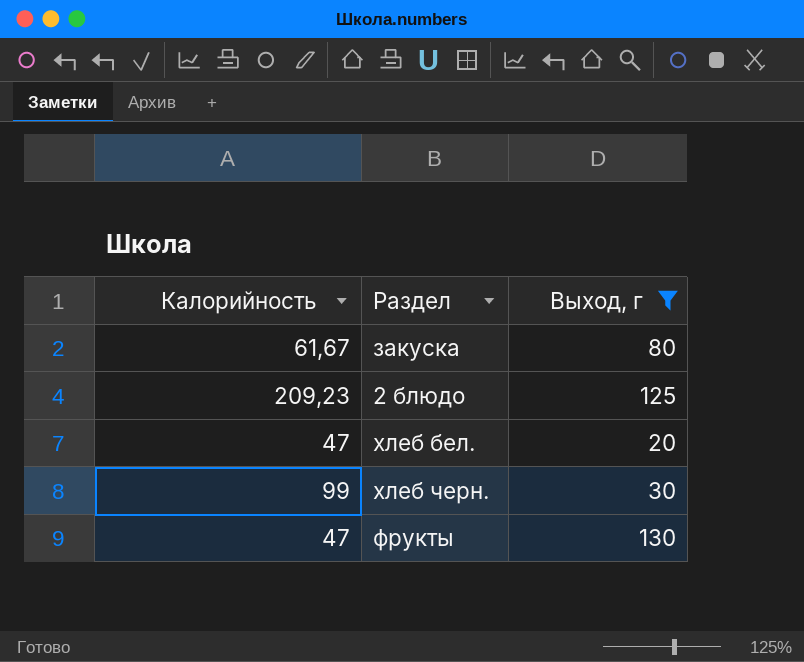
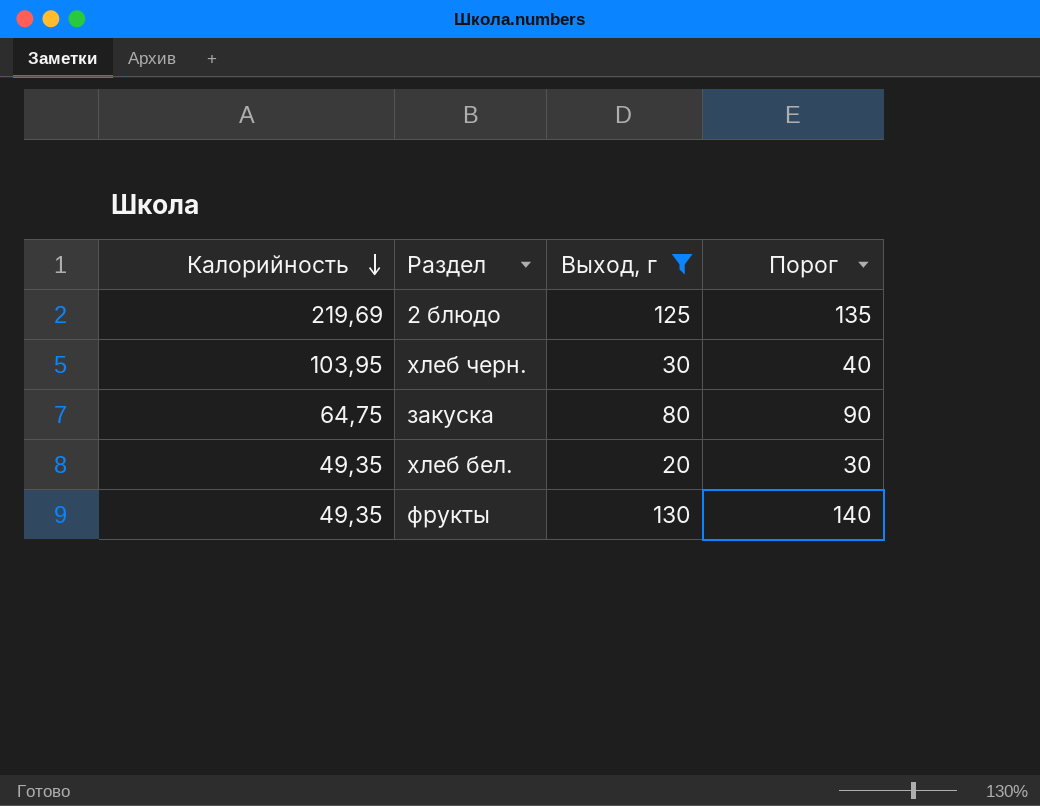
row order: none -> Калорийность descending
column Порог | formula: none -> [Выход, г] + 10
2 блюдо | Калорийность: 209,23 -> 219,69
хлеб черн. | Калорийность: 99 -> 103,95
закуска | Калорийность: 61,67 -> 64,75
хлеб бел. | Калорийность: 47 -> 49,35
фрукты | Калорийность: 47 -> 49,35

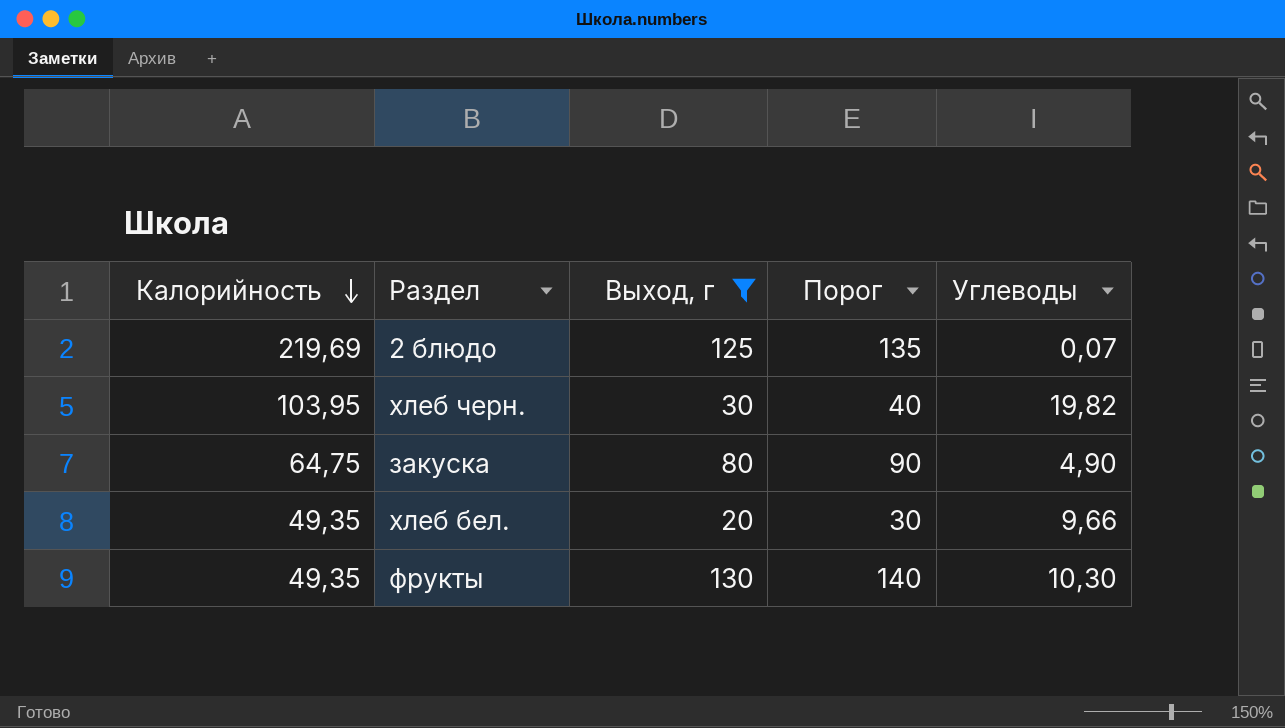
column Углеводы | position: none -> 5

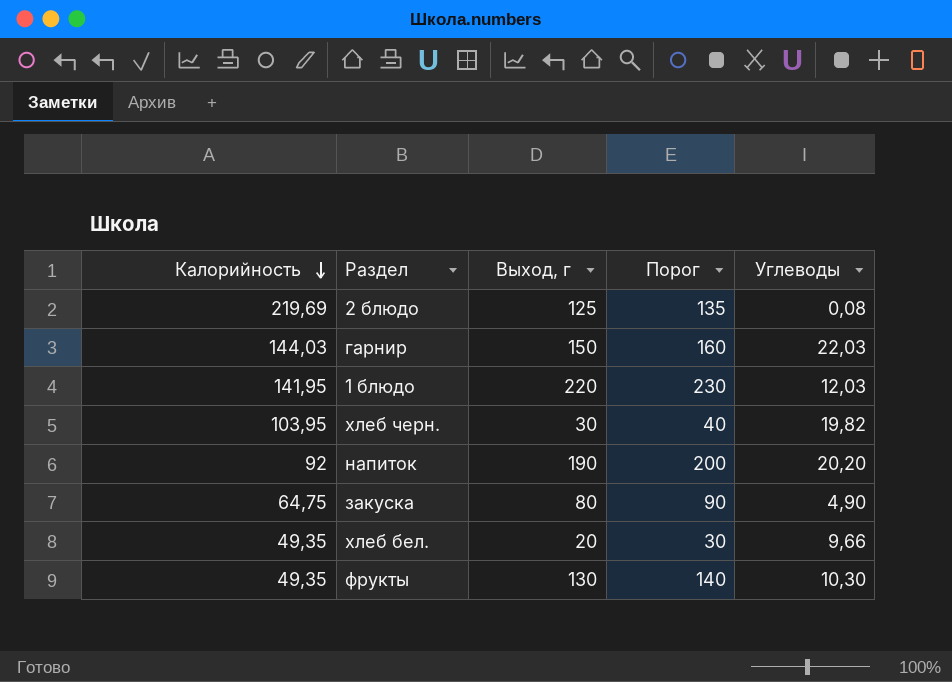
filter: Выход, г <= 130 -> none
2 блюдо | Углеводы: 0,07 -> 0,08

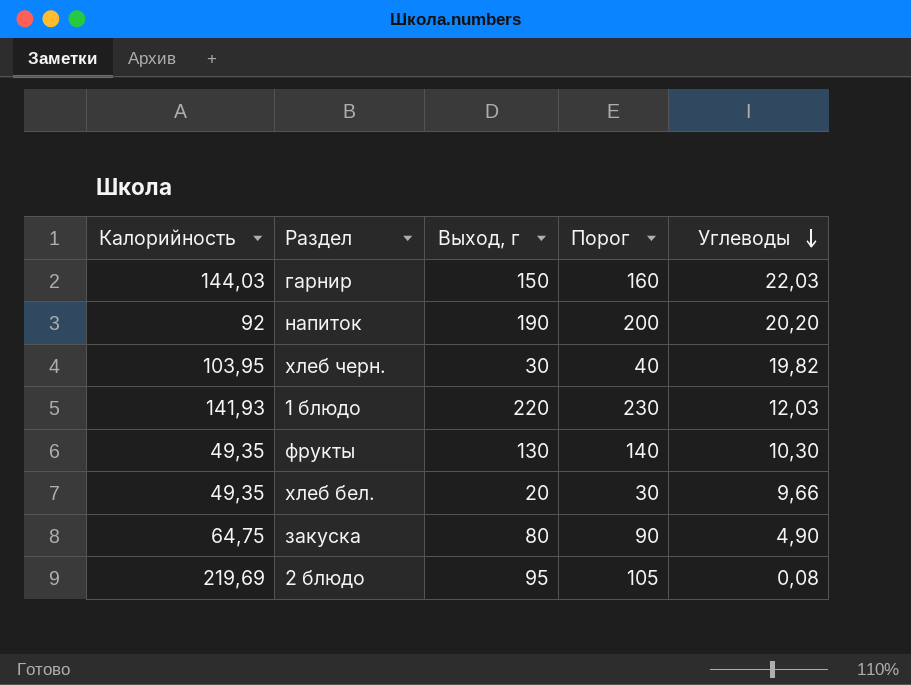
row order: Калорийность descending -> Углеводы descending
1 блюдо | Калорийность: 141,95 -> 141,93
2 блюдо | Выход, г: 125 -> 95
2 блюдо | Порог: 135 -> 105

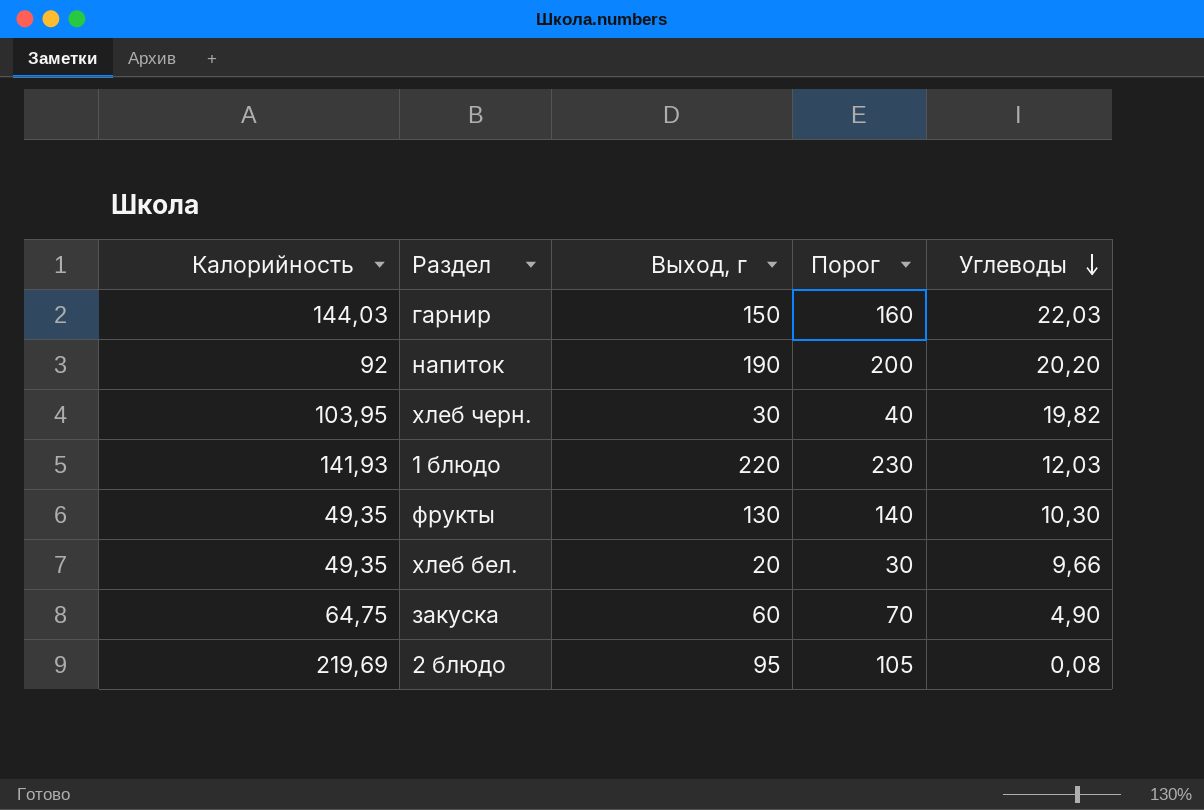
закуска | Выход, г: 80 -> 60
закуска | Порог: 90 -> 70

